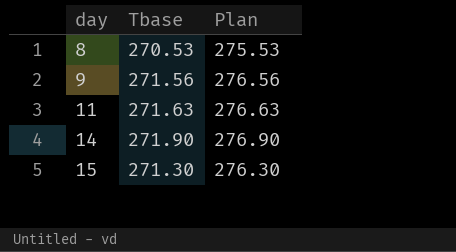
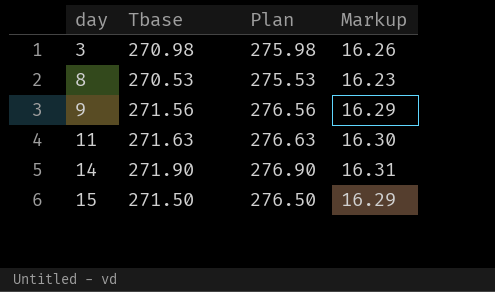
column Markup | formula: none -> [Tbase] * 0.06
row 3: none -> 270.98 | 275.98 | 16.26
15 | Tbase: 271.30 -> 271.50
15 | Plan: 276.30 -> 276.50

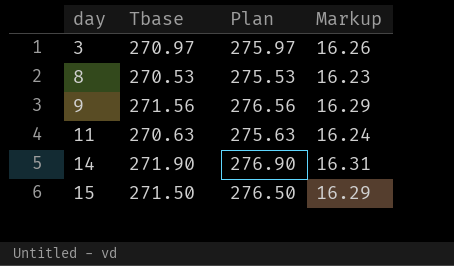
3 | Tbase: 270.98 -> 270.97
3 | Plan: 275.98 -> 275.97
11 | Tbase: 271.63 -> 270.63
11 | Plan: 276.63 -> 275.63
11 | Markup: 16.30 -> 16.24

